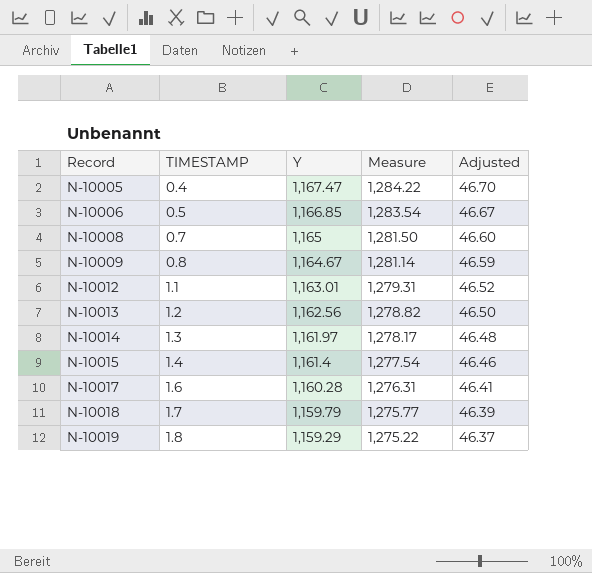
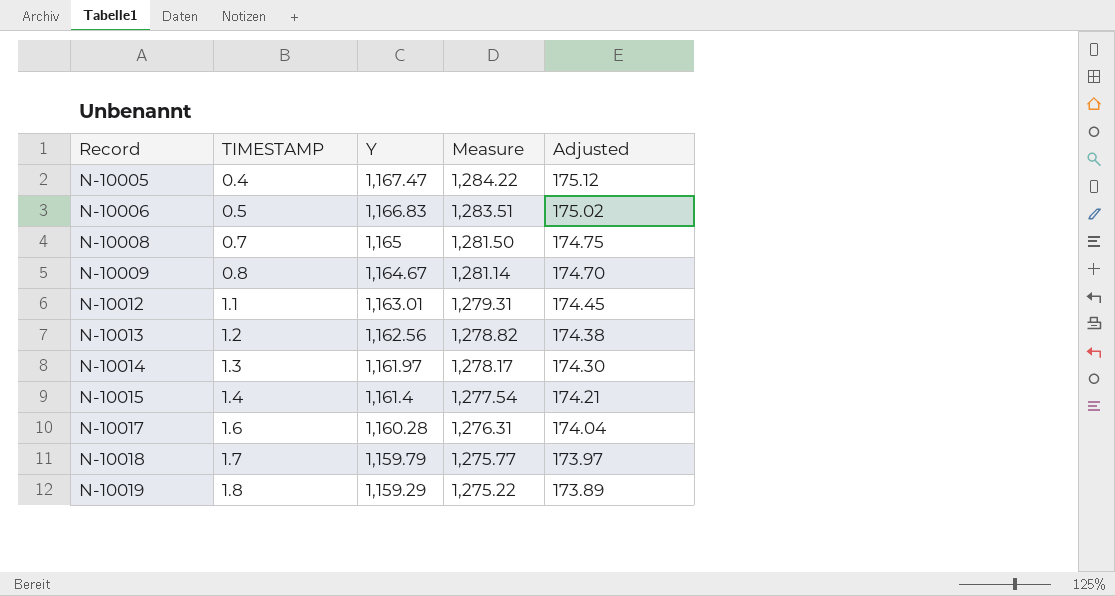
column Adjusted | formula: [Y] * 0.04 -> [Y] * 0.15
N-10006 | Y: 1,166.85 -> 1,166.83
N-10006 | Measure: 1,283.54 -> 1,283.51

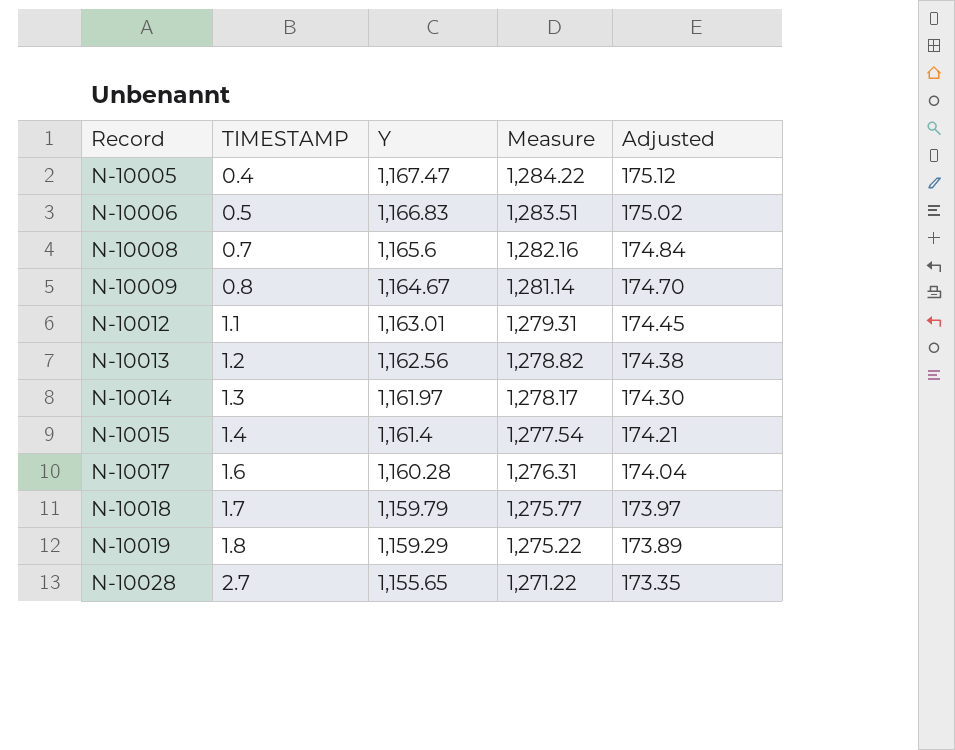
N-10008 | Y: 1,165 -> 1,165.6
N-10008 | Measure: 1,281.50 -> 1,282.16
N-10008 | Adjusted: 174.75 -> 174.84
row N-10028: none -> 2.7 | 1,155.65 | 1,271.22 | 173.35

